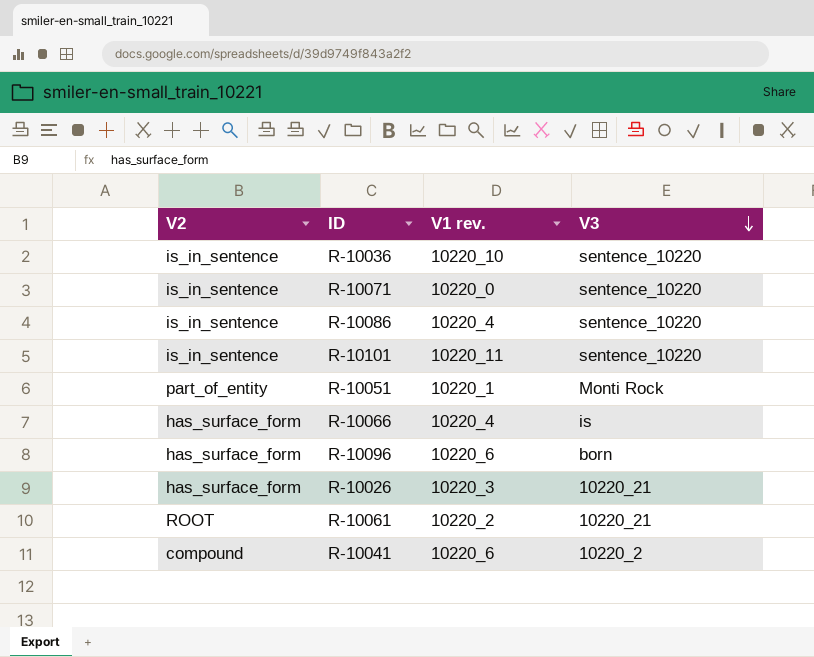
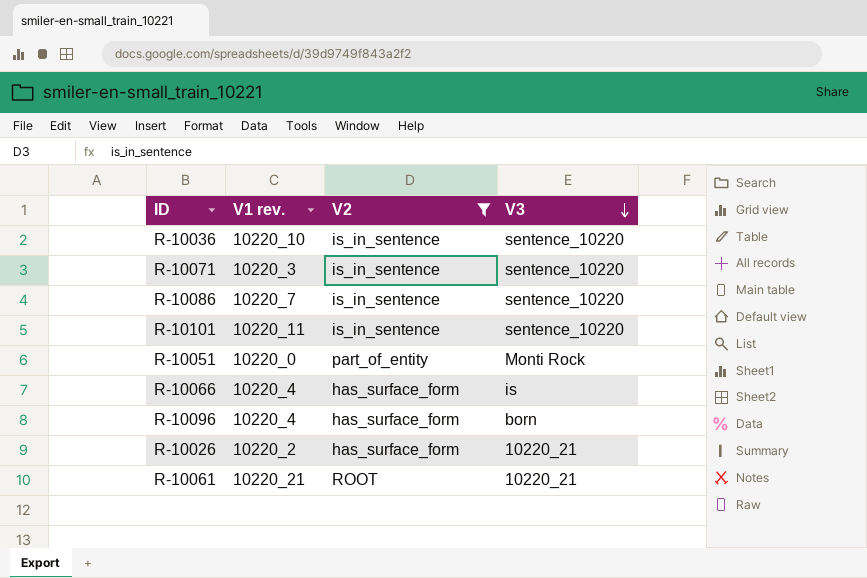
filter: none -> V2 != compound
column V2 | position: 1 -> 3
R-10071 | V1 rev.: 10220_0 -> 10220_3
R-10086 | V1 rev.: 10220_4 -> 10220_7
R-10051 | V1 rev.: 10220_1 -> 10220_0
R-10096 | V1 rev.: 10220_6 -> 10220_4
R-10026 | V1 rev.: 10220_3 -> 10220_2
R-10061 | V1 rev.: 10220_2 -> 10220_21

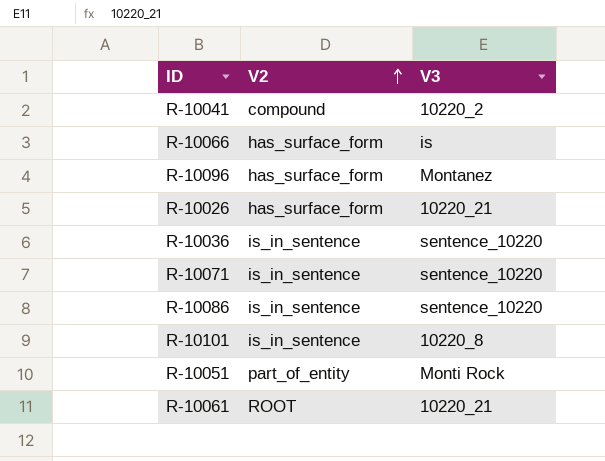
filter: V2 != compound -> none
row order: V3 descending -> V2 ascending
column V1 rev. | position: 2 -> none
R-10096 | V3: born -> Montanez
R-10101 | V3: sentence_10220 -> 10220_8

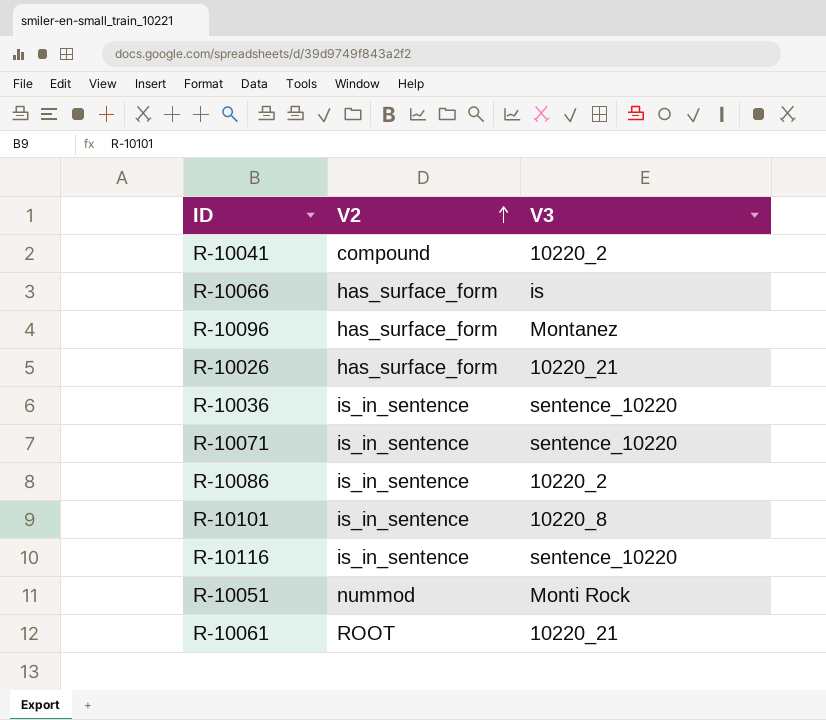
R-10086 | V3: sentence_10220 -> 10220_2
row R-10116: none -> is_in_sentence | sentence_10220
R-10051 | V2: part_of_entity -> nummod

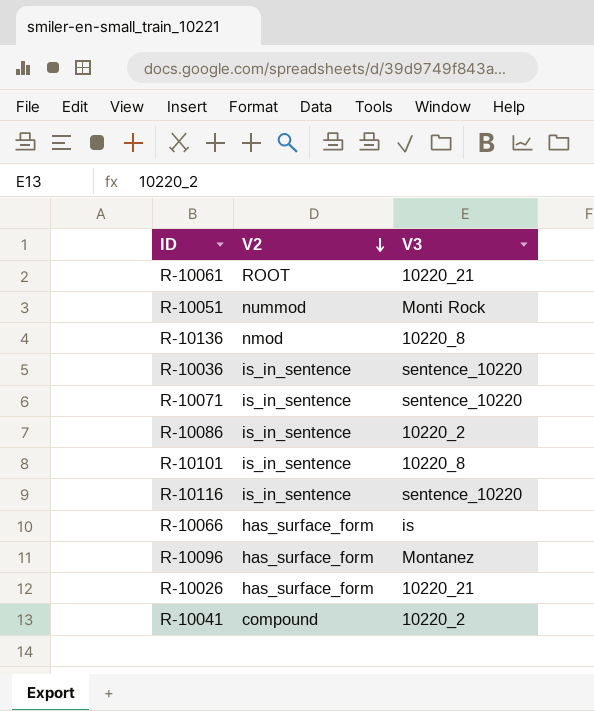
row order: V2 ascending -> V2 descending
row R-10136: none -> nmod | 10220_8

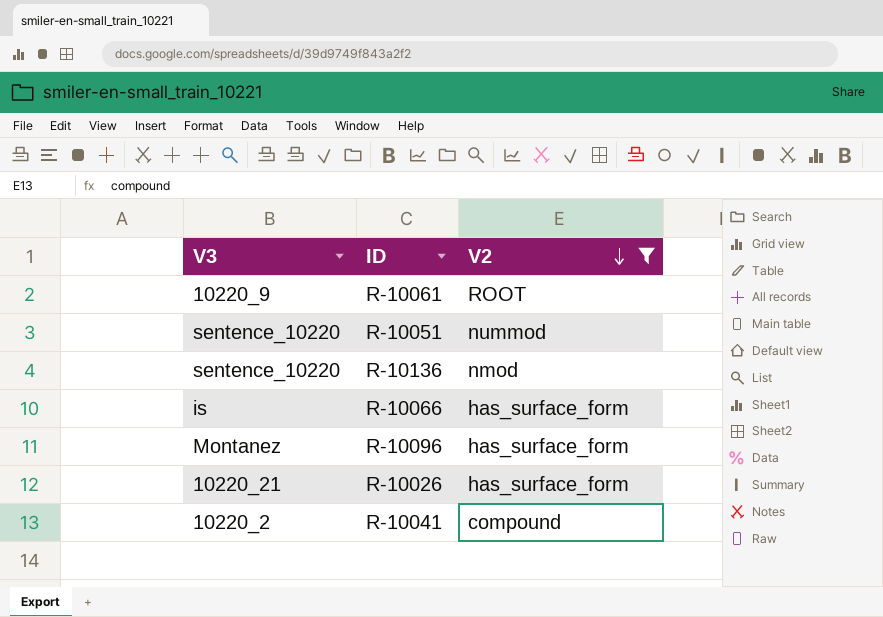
filter: none -> V2 != is_in_sentence
column V3 | position: 3 -> 1
R-10061 | V3: 10220_21 -> 10220_9
R-10051 | V3: Monti Rock -> sentence_10220
R-10136 | V3: 10220_8 -> sentence_10220

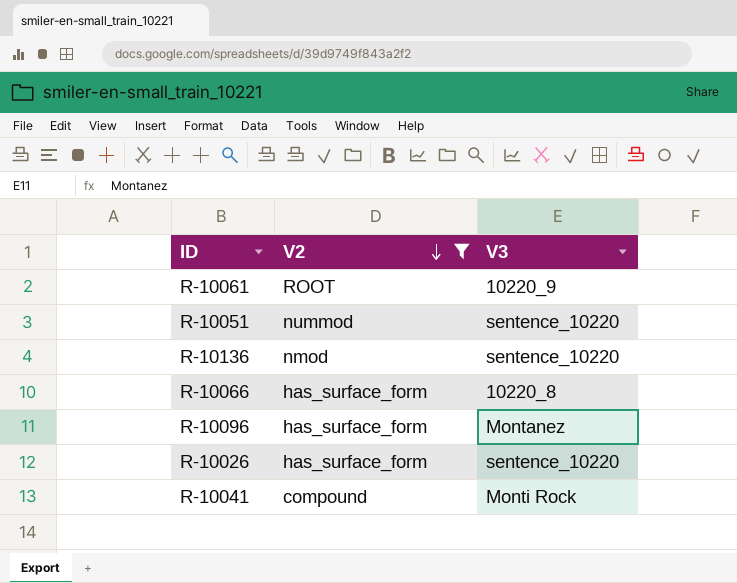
column V3 | position: 1 -> 3
R-10066 | V3: is -> 10220_8
R-10026 | V3: 10220_21 -> sentence_10220
R-10041 | V3: 10220_2 -> Monti Rock

